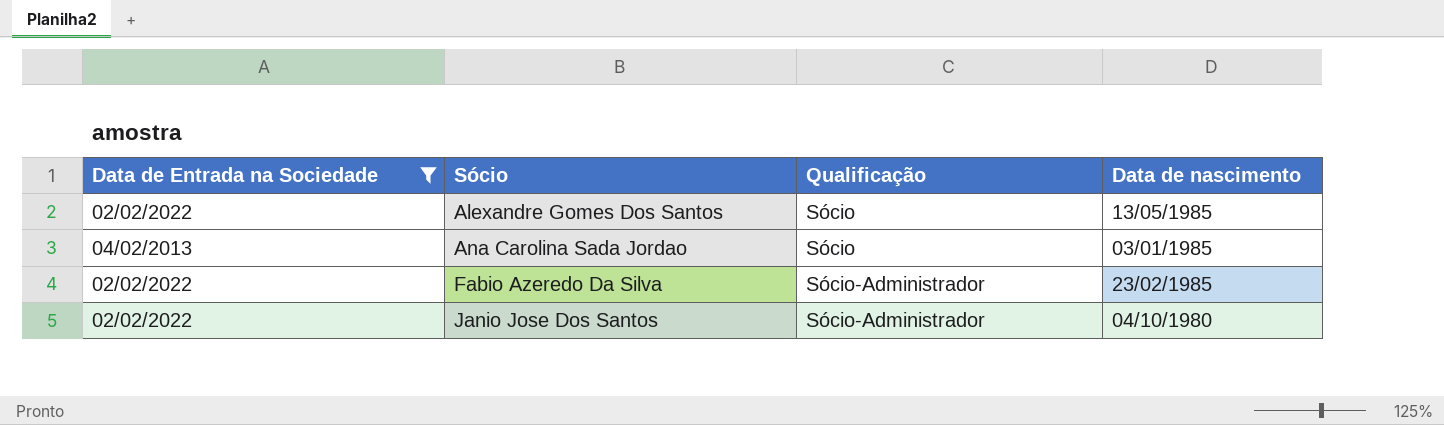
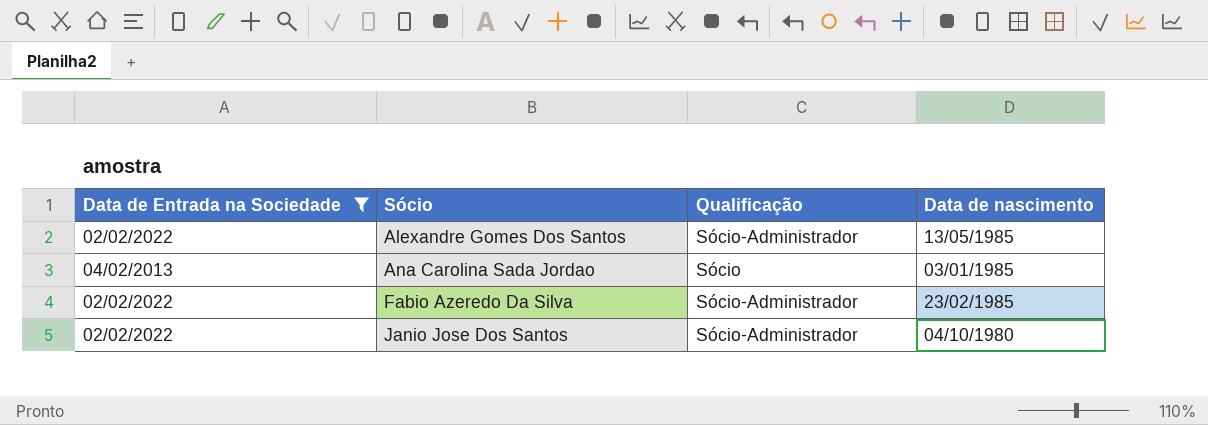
Alexandre Gomes Dos Santos | Qualificação: Sócio -> Sócio-Administrador

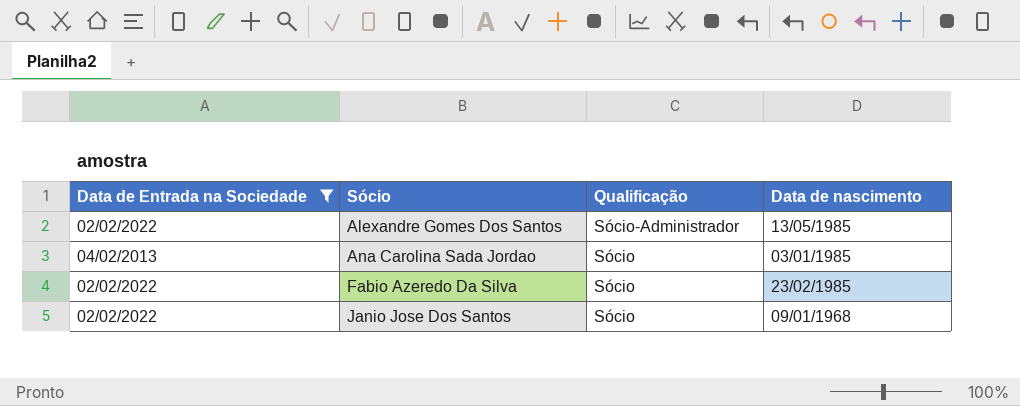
Fabio Azeredo Da Silva | Qualificação: Sócio-Administrador -> Sócio
Janio Jose Dos Santos | Qualificação: Sócio-Administrador -> Sócio
Janio Jose Dos Santos | Data de nascimento: 04/10/1980 -> 09/01/1968

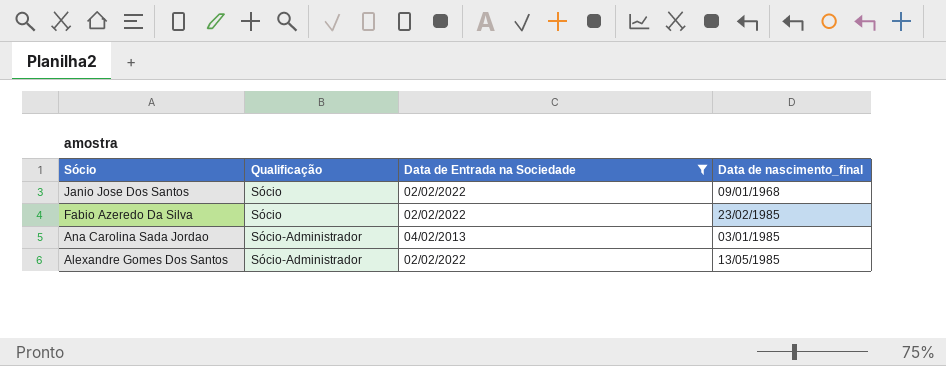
row order: Sócio ascending -> Sócio descending
column Data de Entrada na Sociedade | position: 1 -> 3
column name: Data de nascimento -> Data de nascimento_final
Ana Carolina Sada Jordao | Qualificação: Sócio -> Sócio-Administrador

